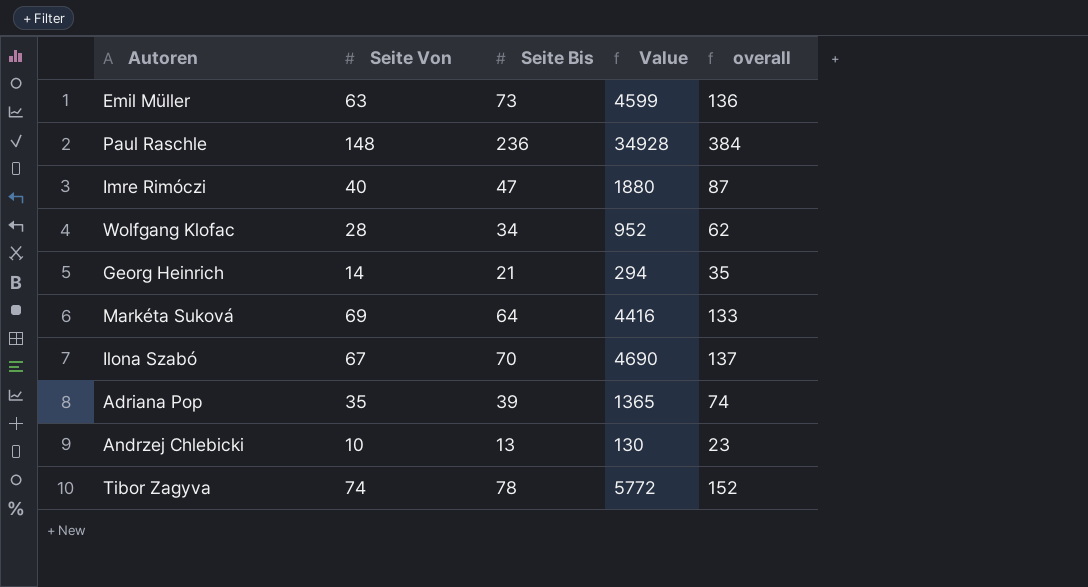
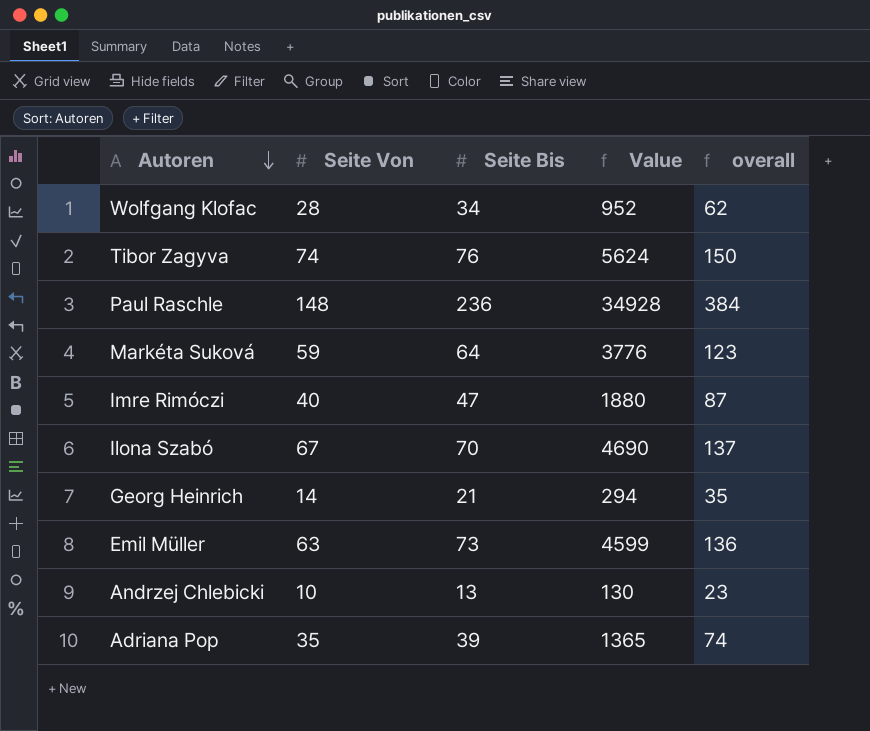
row order: none -> Autoren descending
Tibor Zagyva | Seite Bis: 78 -> 76
Tibor Zagyva | Value: 5772 -> 5624
Tibor Zagyva | overall: 152 -> 150
Markéta Suková | Seite Von: 69 -> 59
Markéta Suková | Value: 4416 -> 3776
Markéta Suková | overall: 133 -> 123

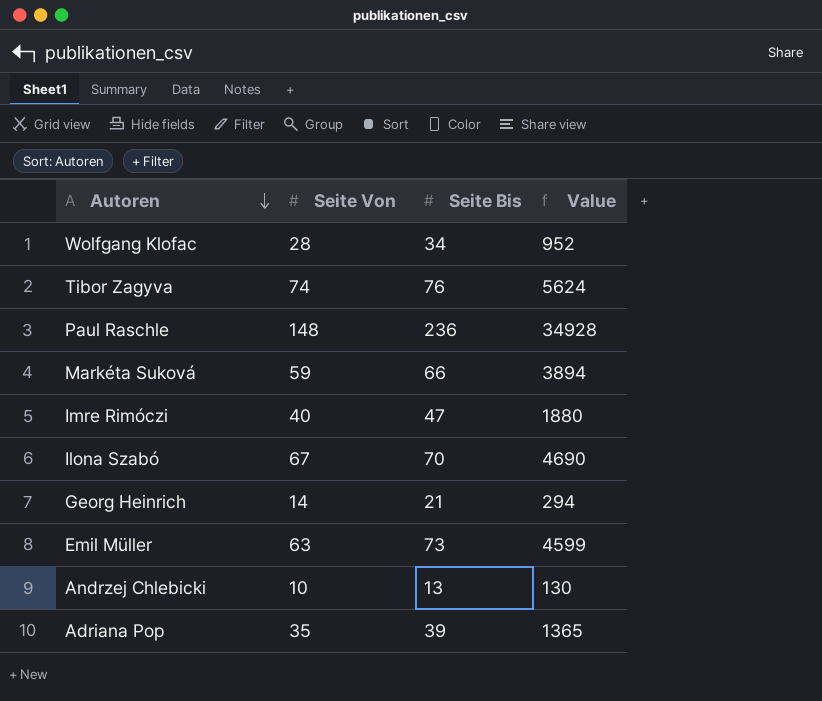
column overall | formula: [Seite Von] + [Seite Bis] -> none
Markéta Suková | Seite Bis: 64 -> 66
Markéta Suková | Value: 3776 -> 3894

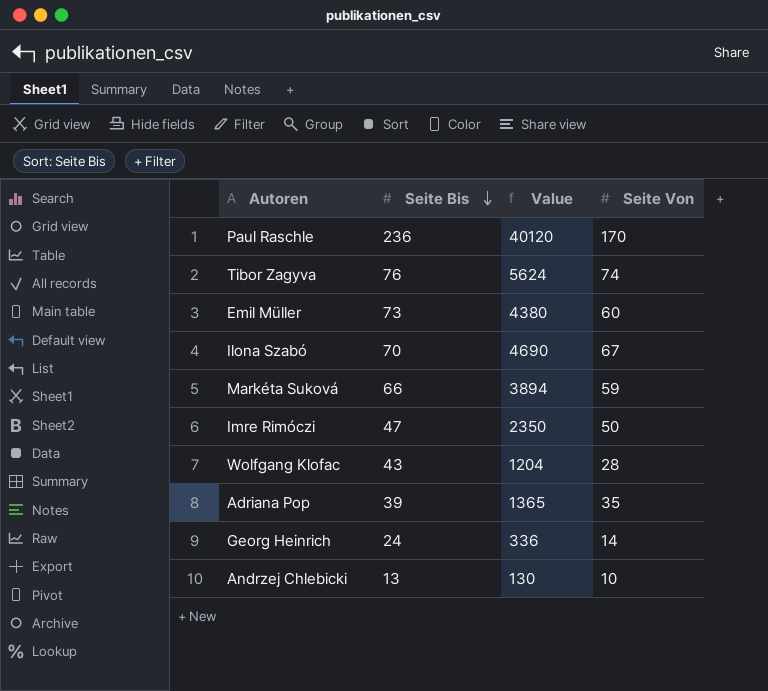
row order: Autoren descending -> Seite Bis descending
column Seite Von | position: 2 -> 4
Paul Raschle | Value: 34928 -> 40120
Paul Raschle | Seite Von: 148 -> 170
Emil Müller | Value: 4599 -> 4380
Emil Müller | Seite Von: 63 -> 60
Imre Rimóczi | Value: 1880 -> 2350
Imre Rimóczi | Seite Von: 40 -> 50
Wolfgang Klofac | Seite Bis: 34 -> 43
Wolfgang Klofac | Value: 952 -> 1204
Georg Heinrich | Seite Bis: 21 -> 24
Georg Heinrich | Value: 294 -> 336

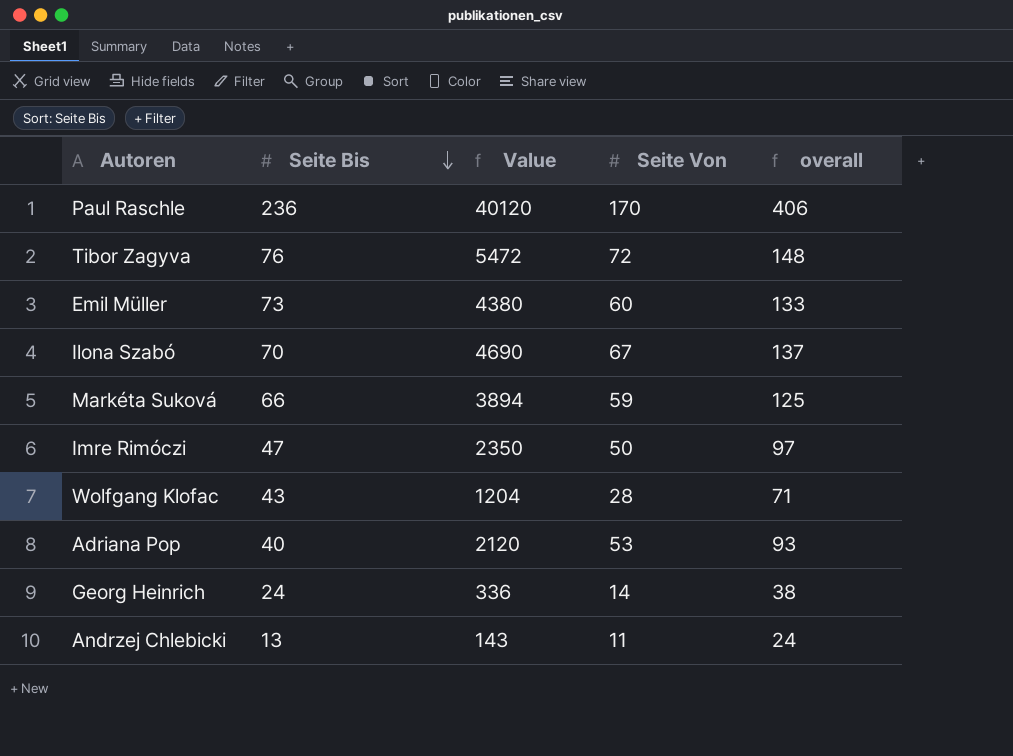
column overall | formula: none -> [Seite Bis] + [Seite Von]
Tibor Zagyva | Value: 5624 -> 5472
Tibor Zagyva | Seite Von: 74 -> 72
Adriana Pop | Seite Bis: 39 -> 40
Adriana Pop | Value: 1365 -> 2120
Adriana Pop | Seite Von: 35 -> 53
Andrzej Chlebicki | Value: 130 -> 143
Andrzej Chlebicki | Seite Von: 10 -> 11

